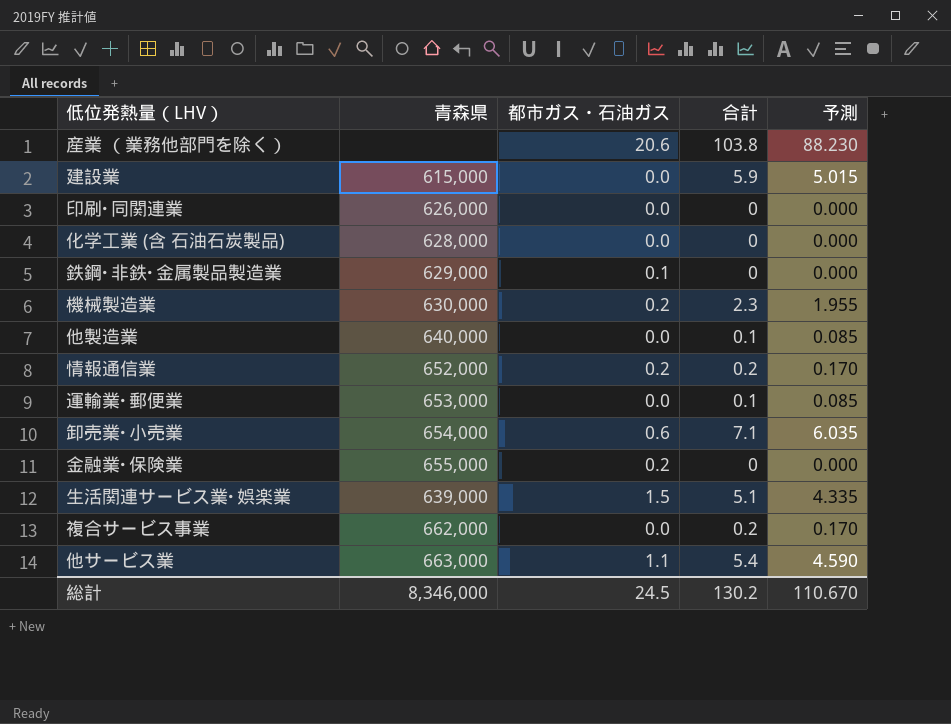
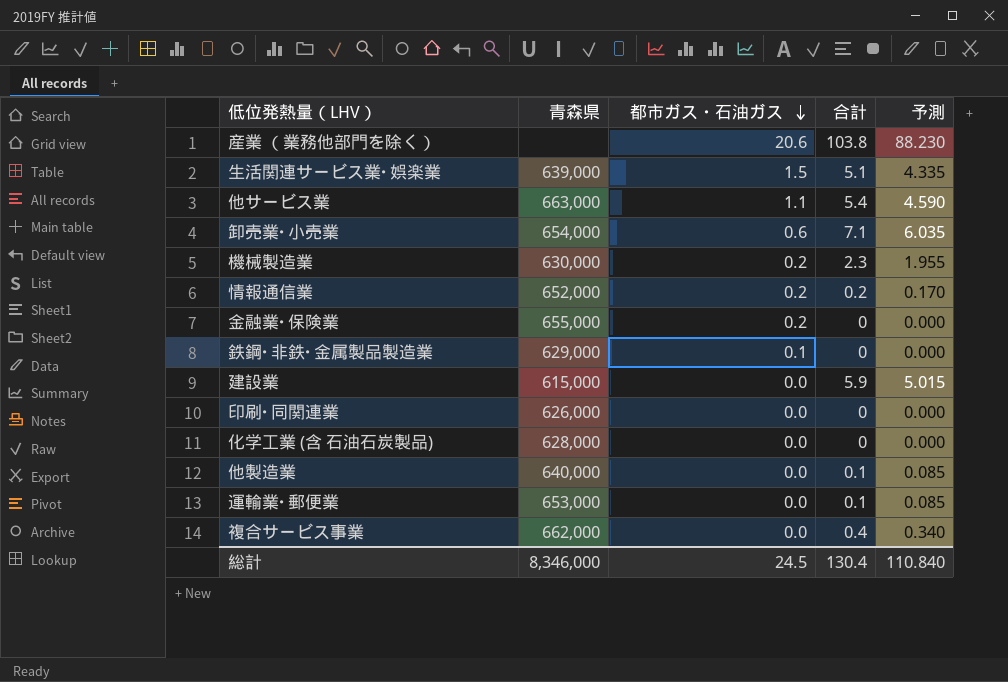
row order: none -> 都市ガス・石油ガス descending
複合サービス事業 | 合計: 0.2 -> 0.4
複合サービス事業 | 予測: 0.170 -> 0.340
総計 | 合計: 130.2 -> 130.4
総計 | 予測: 110.670 -> 110.840

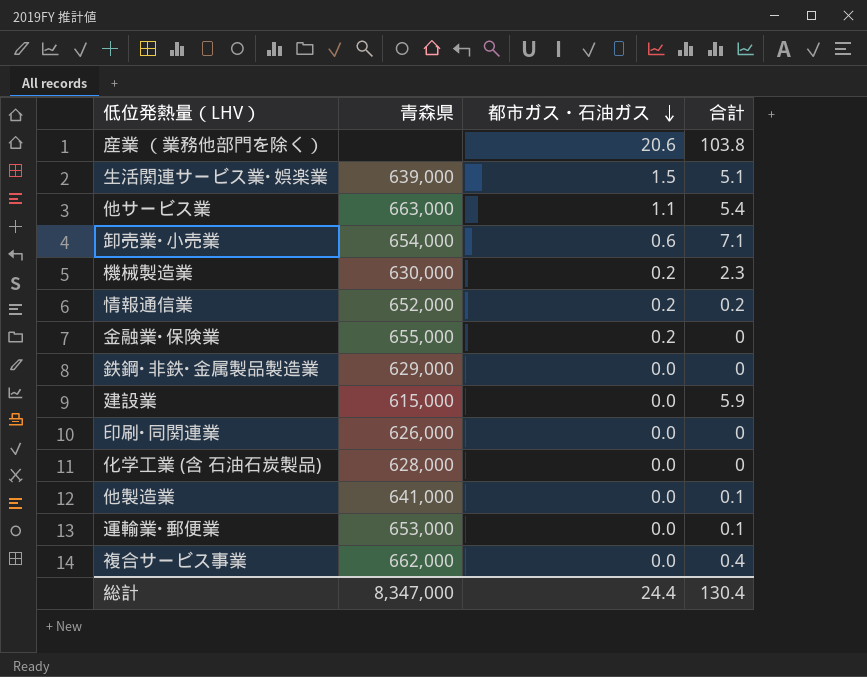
column 予測 | formula: [合計] * 0.85 -> none
鉄鋼･非鉄･金属製品製造業 | 都市ガス・石油ガス: 0.1 -> 0.0
他製造業 | 青森県: 640,000 -> 641,000
総計 | 青森県: 8,346,000 -> 8,347,000
総計 | 都市ガス・石油ガス: 24.5 -> 24.4

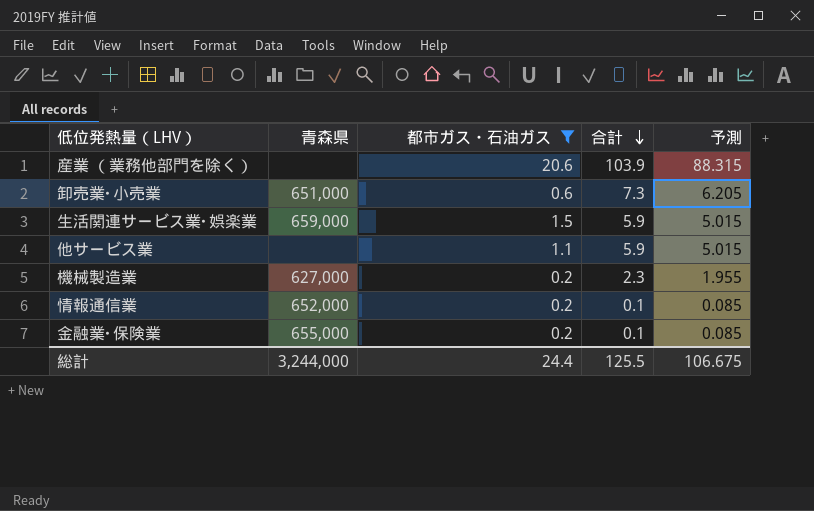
filter: none -> 都市ガス・石油ガス != 0.0
row order: 都市ガス・石油ガス descending -> 合計 descending
column 予測 | formula: none -> [合計] * 0.85
産業 （業務他部門を除く） | 合計: 103.8 -> 103.9
卸売業･小売業 | 青森県: 654,000 -> 651,000
卸売業･小売業 | 合計: 7.1 -> 7.3
生活関連サービス業･娯楽業 | 青森県: 639,000 -> 659,000
生活関連サービス業･娯楽業 | 合計: 5.1 -> 5.9
他サービス業 | 青森県: 663,000 -> none
他サービス業 | 合計: 5.4 -> 5.9
機械製造業 | 青森県: 630,000 -> 627,000
情報通信業 | 合計: 0.2 -> 0.1
金融業･保険業 | 合計: 0 -> 0.1
総計 | 青森県: 8,347,000 -> 3,244,000
総計 | 合計: 130.4 -> 125.5

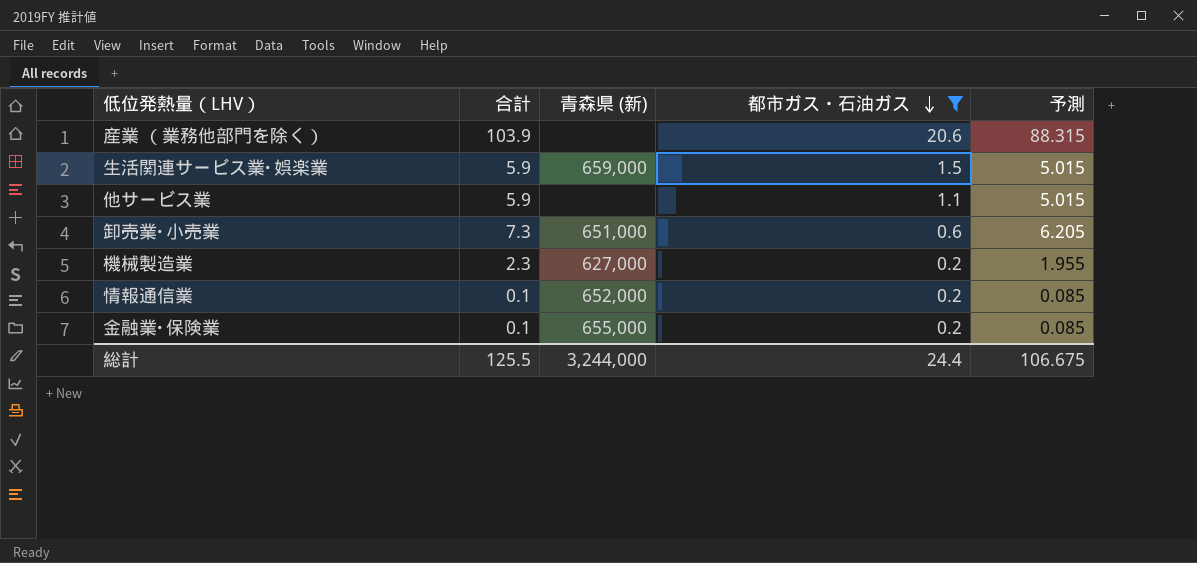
row order: 合計 descending -> 都市ガス・石油ガス descending
column 合計 | position: 4 -> 2
column name: 青森県 -> 青森県 (新)

